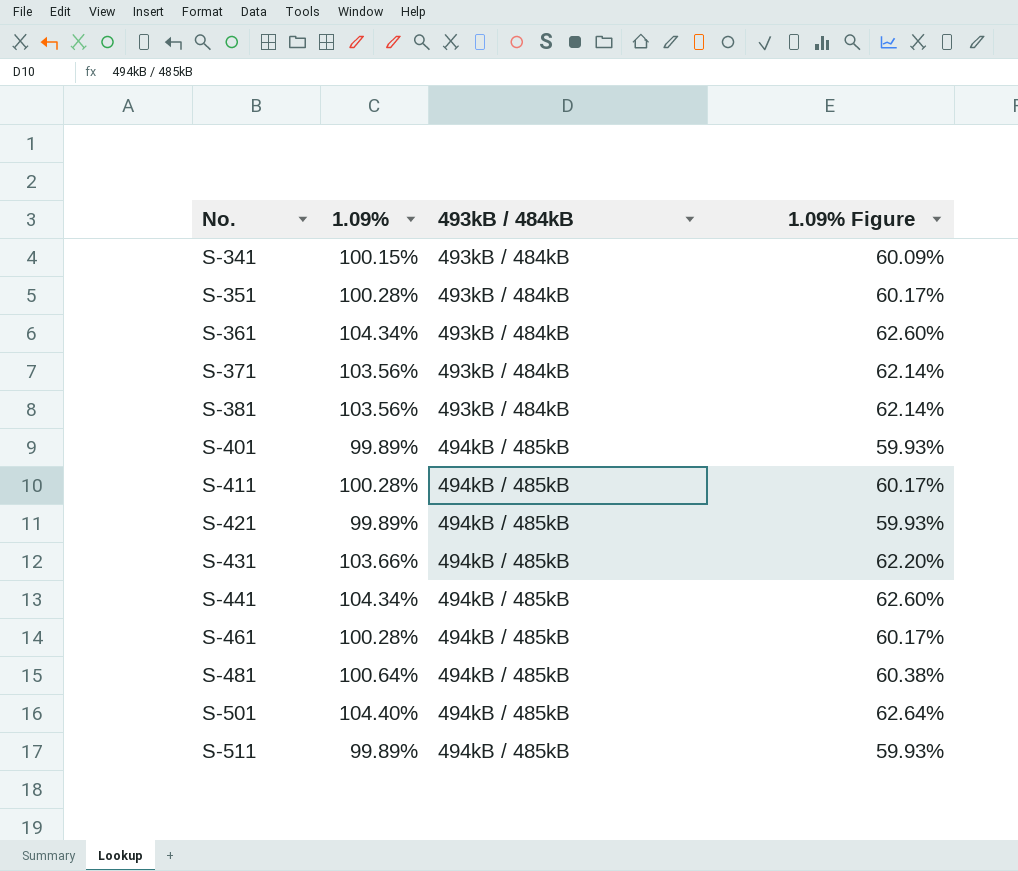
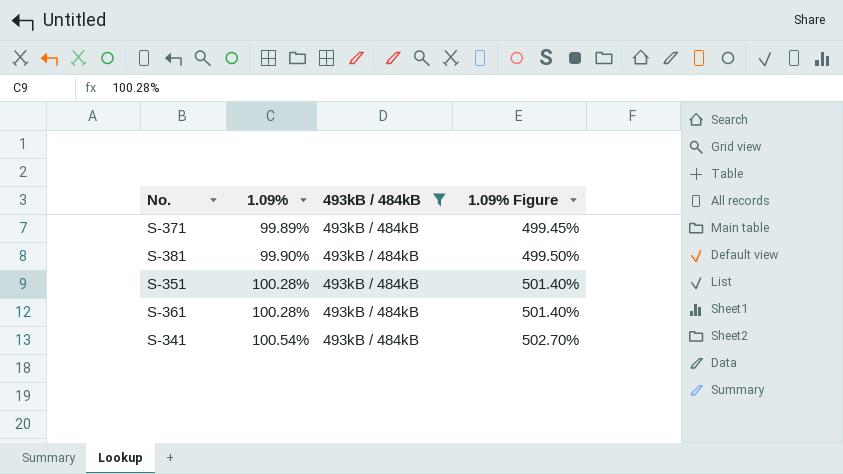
filter: none -> 493kB / 484kB = 493kB / 484kB
row order: No. ascending -> 1.09% ascending
column 1.09% Figure | formula: [1.09%] * 0.6 -> [1.09%] * 5
S-371 | 1.09%: 103.56% -> 99.89%
S-381 | 1.09%: 103.56% -> 99.90%
S-361 | 1.09%: 104.34% -> 100.28%
S-341 | 1.09%: 100.15% -> 100.54%

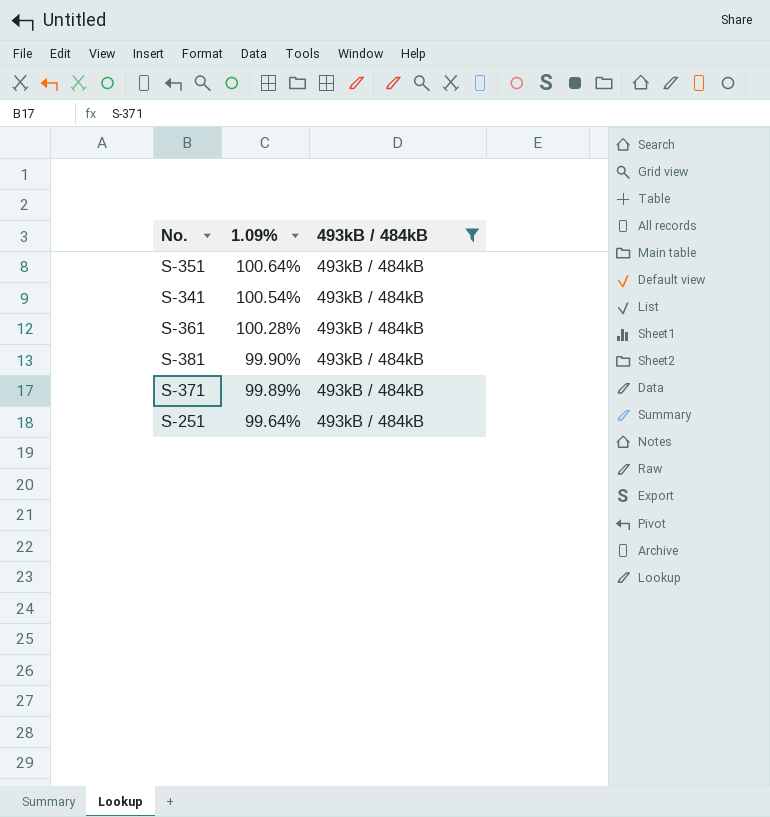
row order: 1.09% ascending -> 1.09% descending
column 1.09% Figure | formula: [1.09%] * 5 -> none
S-351 | 1.09%: 100.28% -> 100.64%
row S-251: none -> 99.64% | 493kB / 484kB

